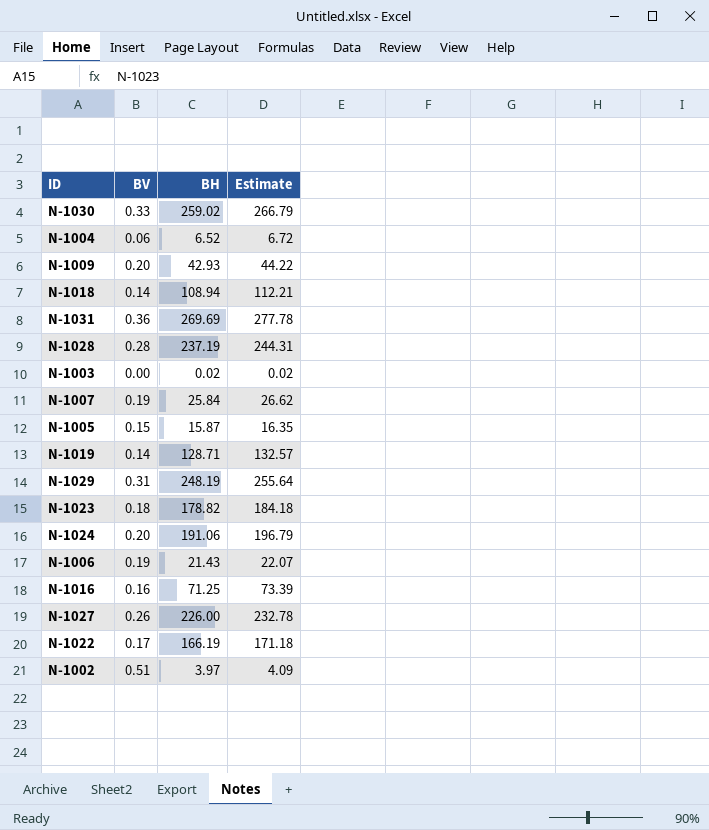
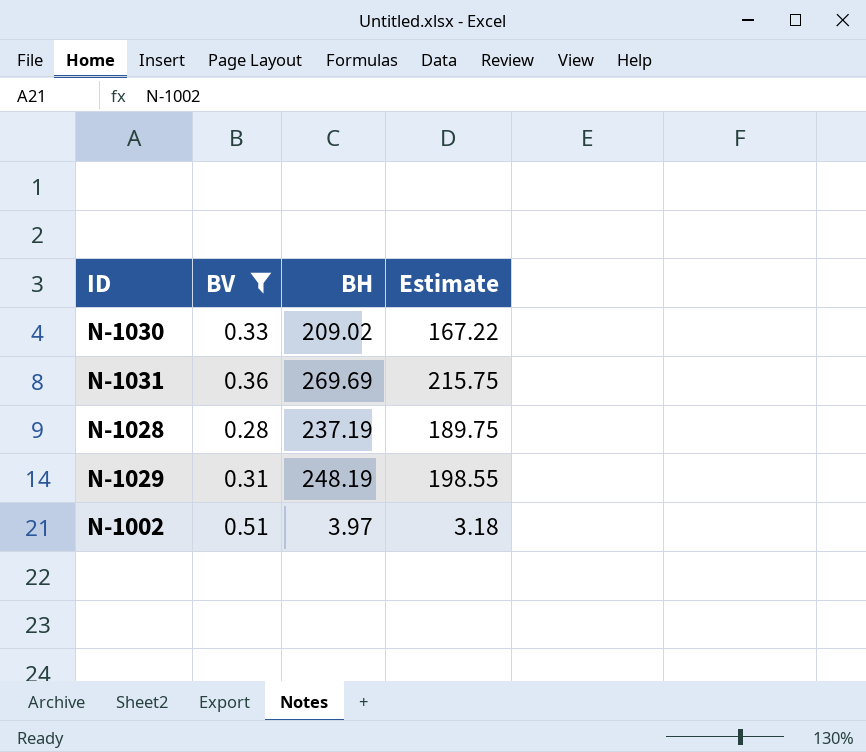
filter: none -> BV >= 0.28
column Estimate | formula: [BH] * 1.03 -> [BH] * 0.8
N-1030 | BH: 259.02 -> 209.02

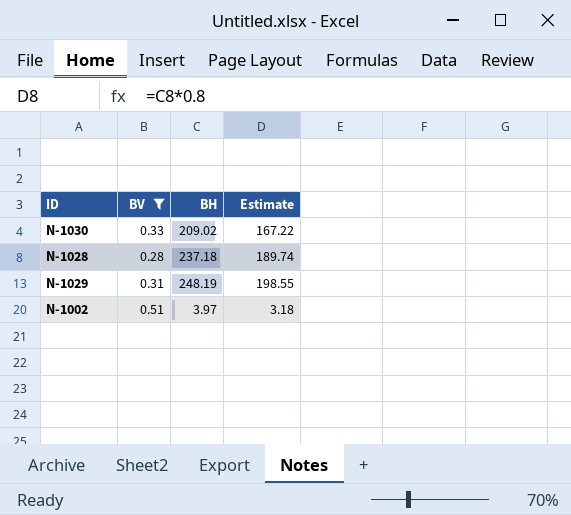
row N-1031: 0.36 | 269.69 | 215.75 -> none
N-1028 | BH: 237.19 -> 237.18
N-1028 | Estimate: 189.75 -> 189.74

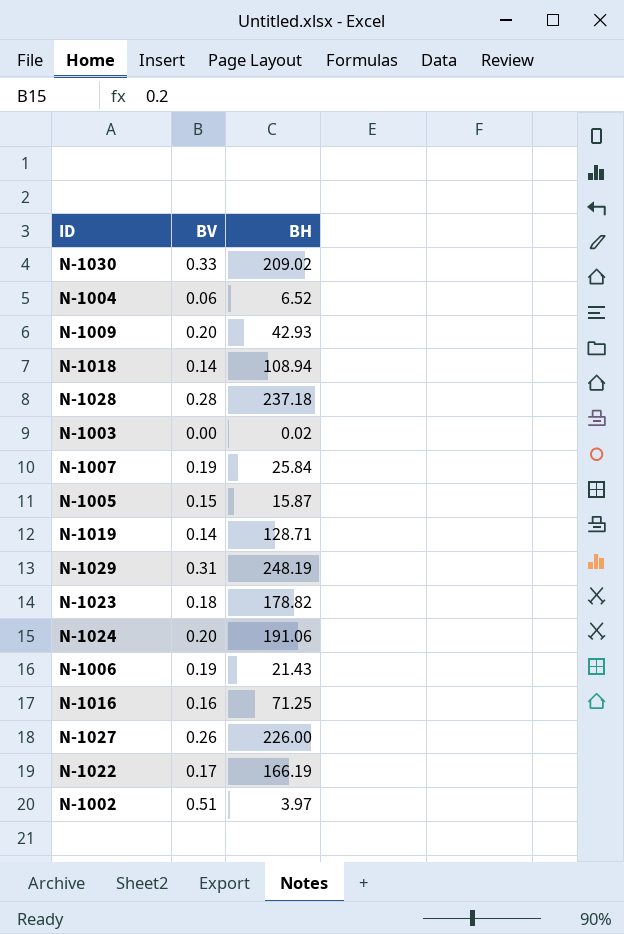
filter: BV >= 0.28 -> none
column Estimate | formula: [BH] * 0.8 -> none

